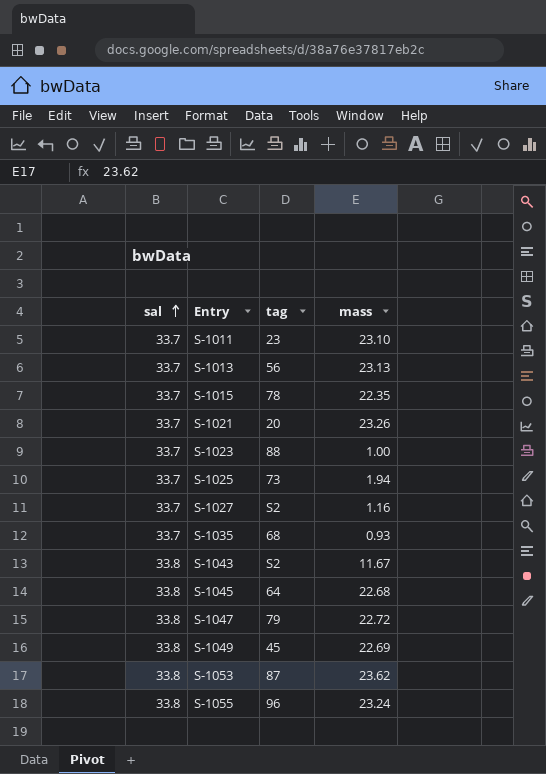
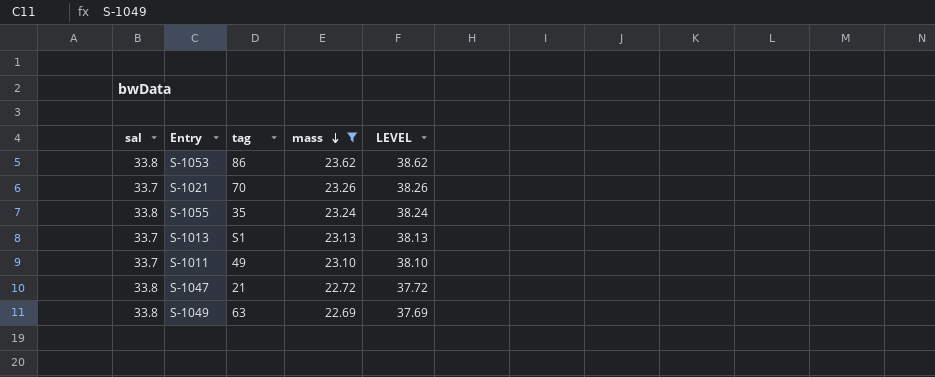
filter: none -> mass >= 22.69
row order: sal ascending -> mass descending
column LEVEL | formula: none -> [mass] + 15
S-1053 | tag: 87 -> 86
S-1021 | tag: 20 -> 70
S-1055 | tag: 96 -> 35
S-1013 | tag: 56 -> S1
S-1011 | tag: 23 -> 49
S-1047 | tag: 79 -> 21
S-1049 | tag: 45 -> 63

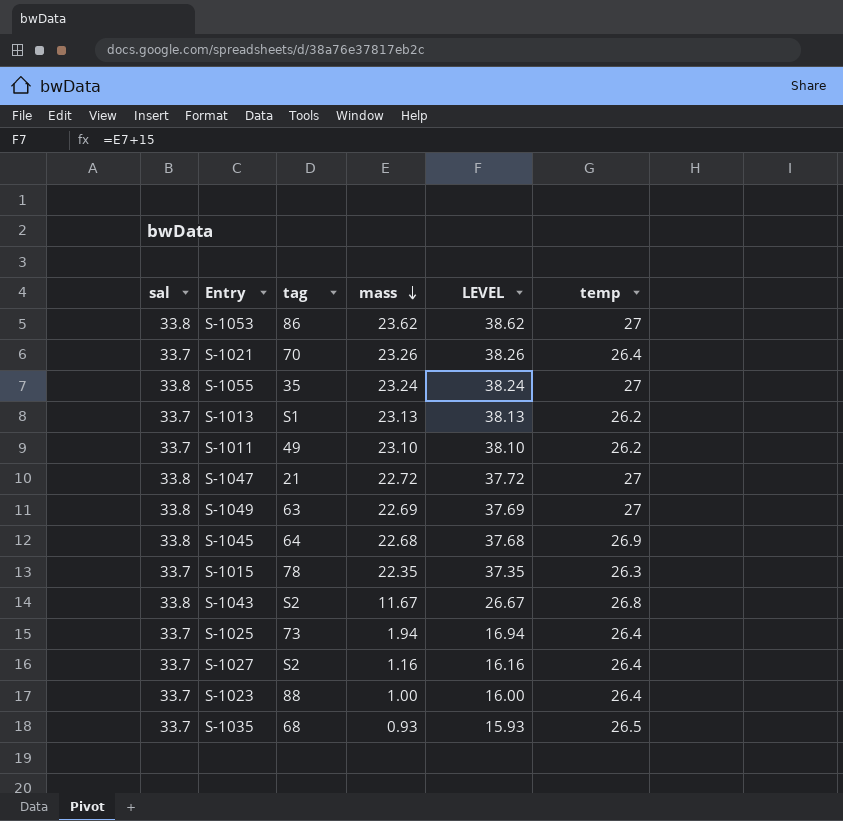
filter: mass >= 22.69 -> none
column temp | position: none -> 6

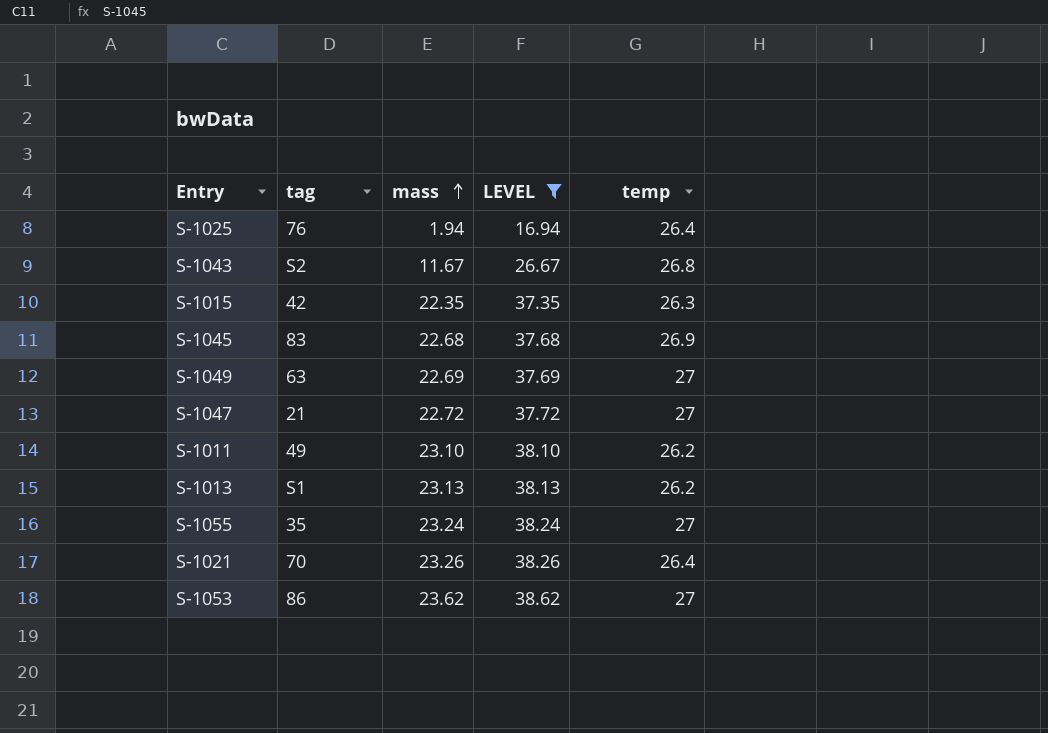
filter: none -> LEVEL >= 16.94
row order: mass descending -> mass ascending
column sal | position: 1 -> none
S-1025 | tag: 73 -> 76
S-1015 | tag: 78 -> 42
S-1045 | tag: 64 -> 83

